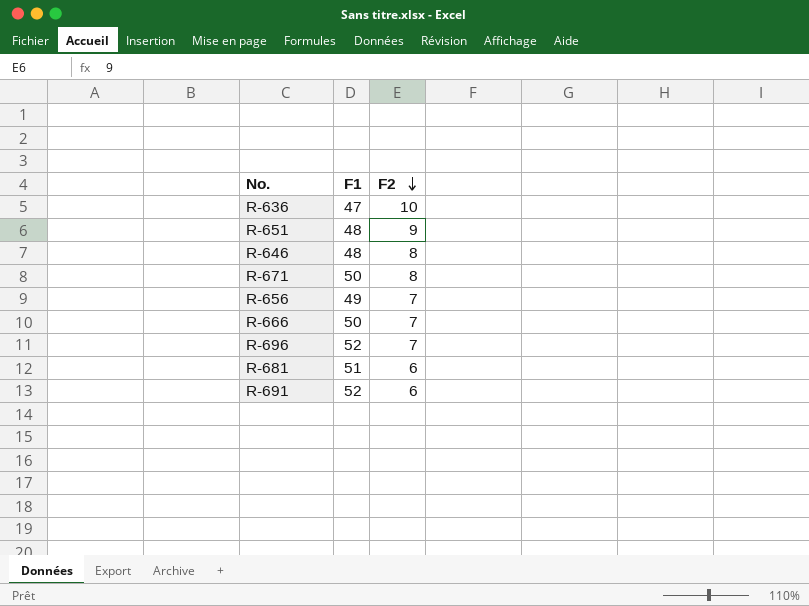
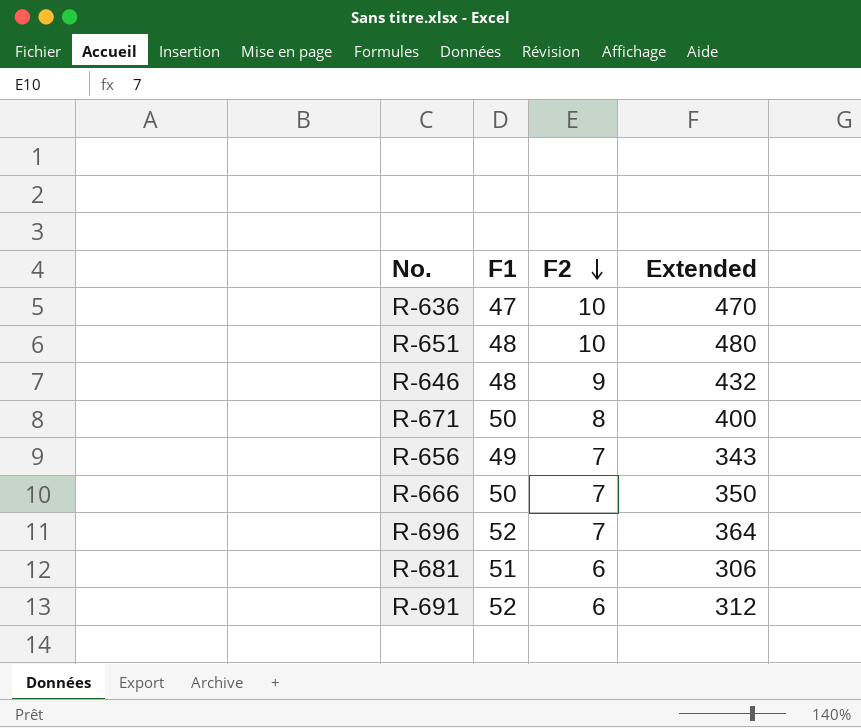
column Extended | formula: none -> [F1] * [F2]
R-651 | F2: 9 -> 10
R-646 | F2: 8 -> 9

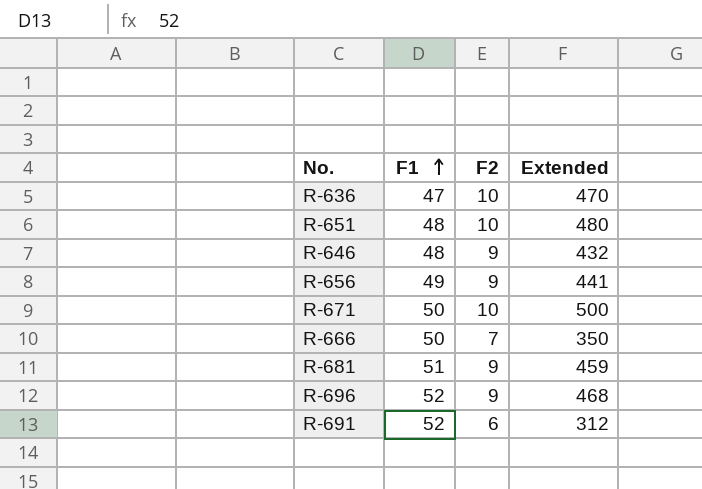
row order: F2 descending -> F1 ascending
R-656 | F2: 7 -> 9
R-656 | Extended: 343 -> 441
R-671 | F2: 8 -> 10
R-671 | Extended: 400 -> 500
R-681 | F2: 6 -> 9
R-681 | Extended: 306 -> 459
R-696 | F2: 7 -> 9
R-696 | Extended: 364 -> 468

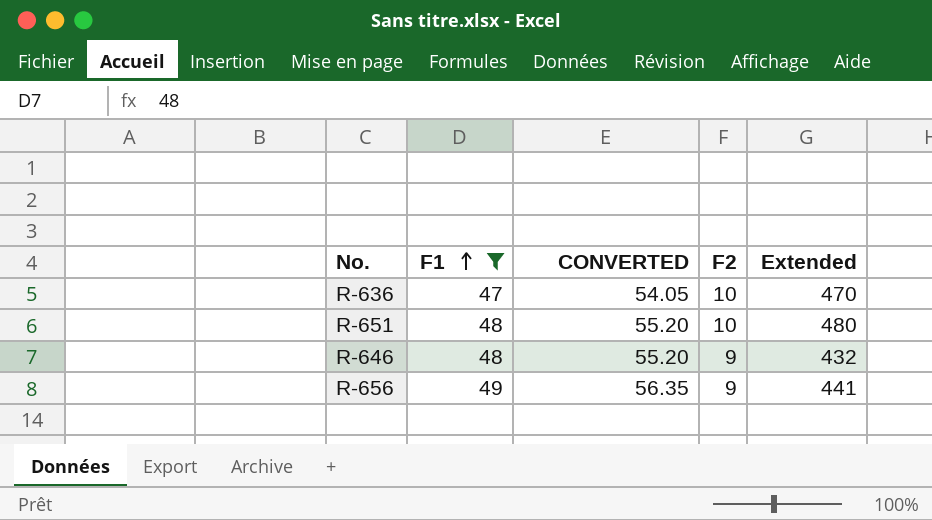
filter: none -> F1 <= 49
column CONVERTED | formula: none -> [F1] * 1.15

